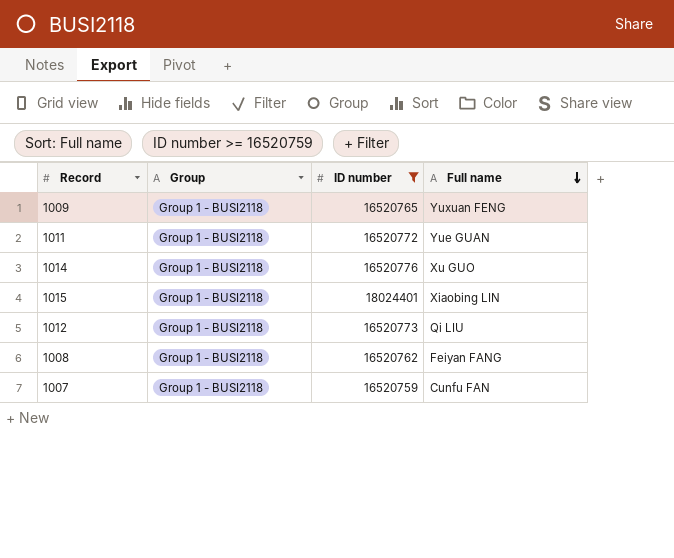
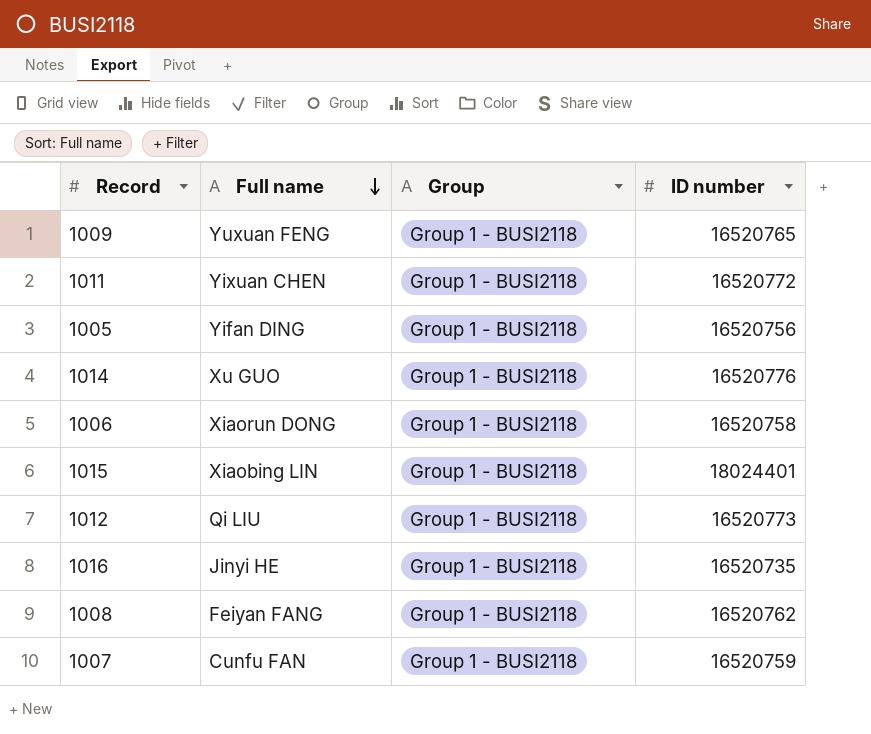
filter: ID number >= 16520759 -> none
column Full name | position: 4 -> 2
1011 | Full name: Yue GUAN -> Yixuan CHEN

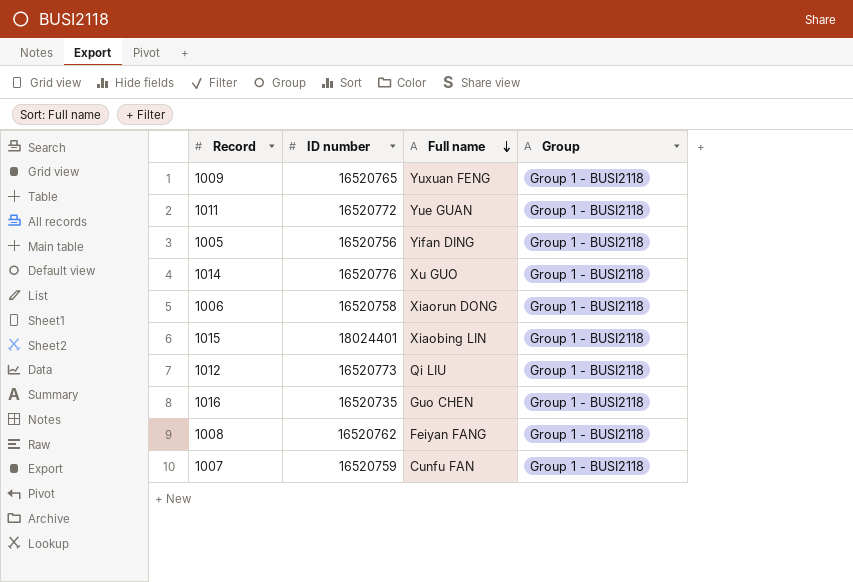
column ID number | position: 4 -> 2
1011 | Full name: Yixuan CHEN -> Yue GUAN
1016 | Full name: Jinyi HE -> Guo CHEN

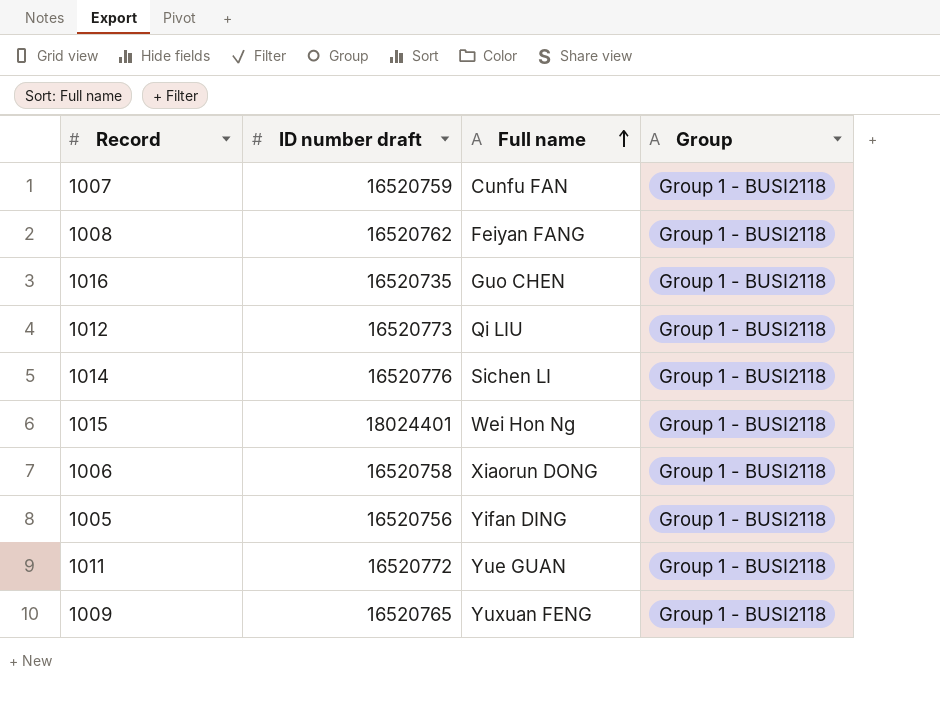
row order: Full name descending -> Full name ascending
column name: ID number -> ID number draft
1014 | Full name: Xu GUO -> Sichen LI
1015 | Full name: Xiaobing LIN -> Wei Hon Ng

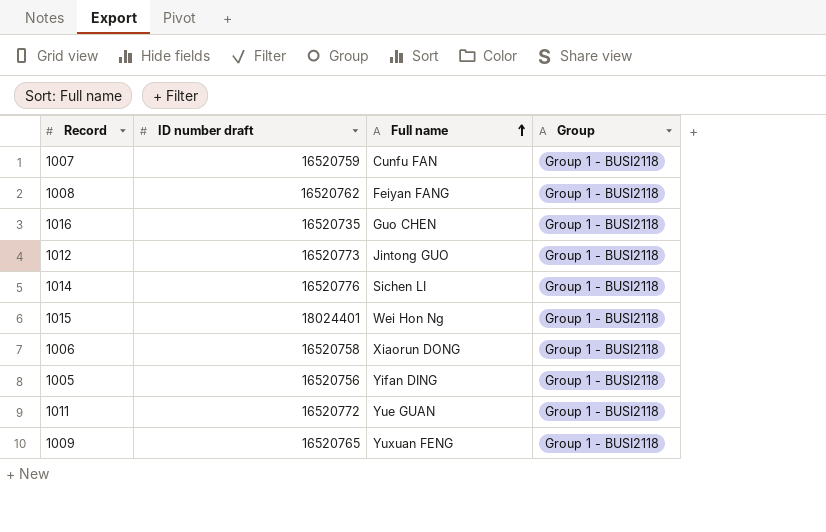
1012 | Full name: Qi LIU -> Jintong GUO

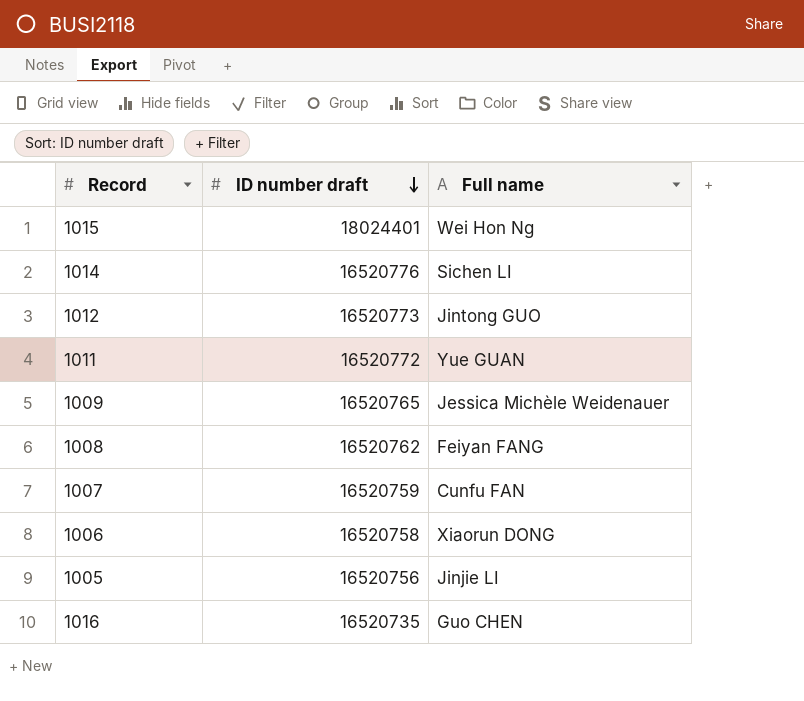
row order: Full name ascending -> ID number draft descending
column Group | position: 4 -> none
1009 | Full name: Yuxuan FENG -> Jessica Michèle Weidenauer
1005 | Full name: Yifan DING -> Jinjie LI

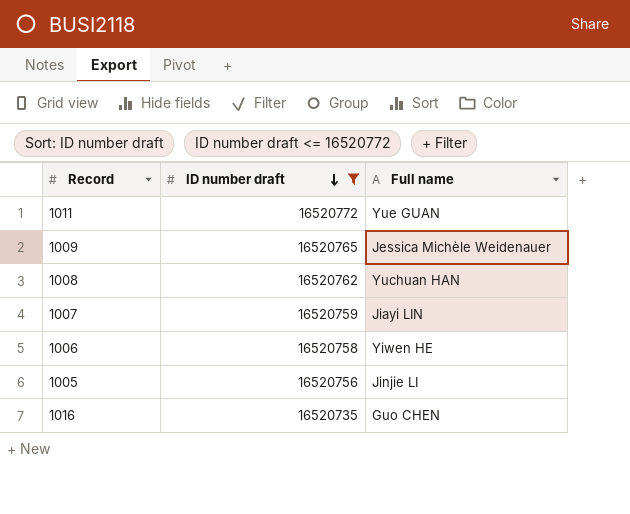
filter: none -> ID number draft <= 16520772
1008 | Full name: Feiyan FANG -> Yuchuan HAN
1007 | Full name: Cunfu FAN -> Jiayi LIN
1006 | Full name: Xiaorun DONG -> Yiwen HE

